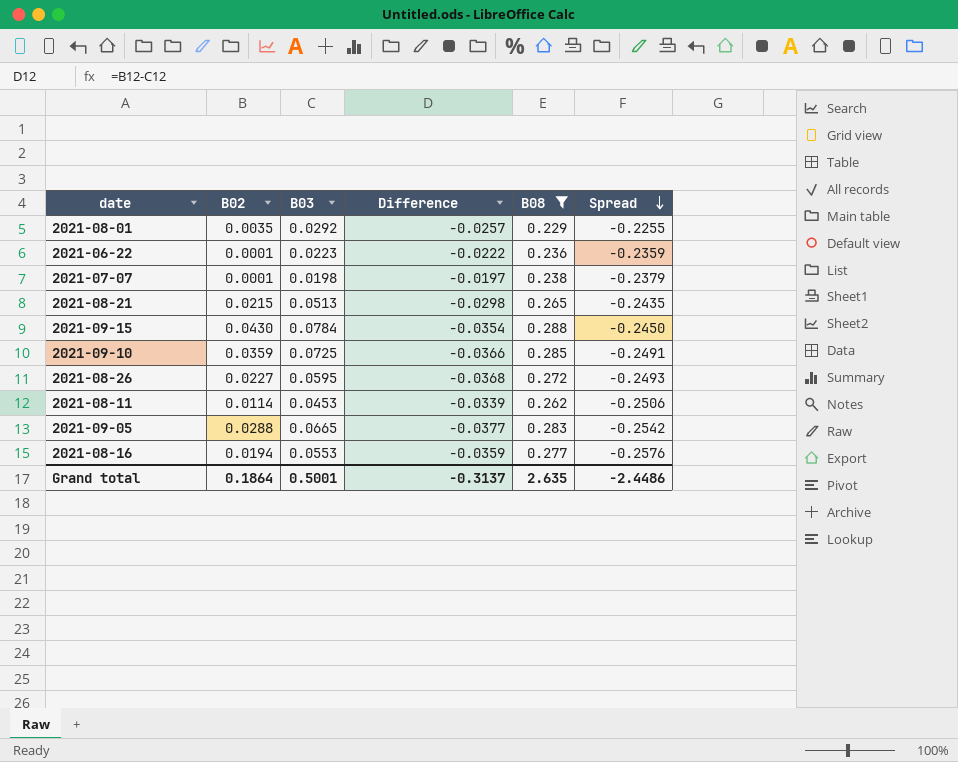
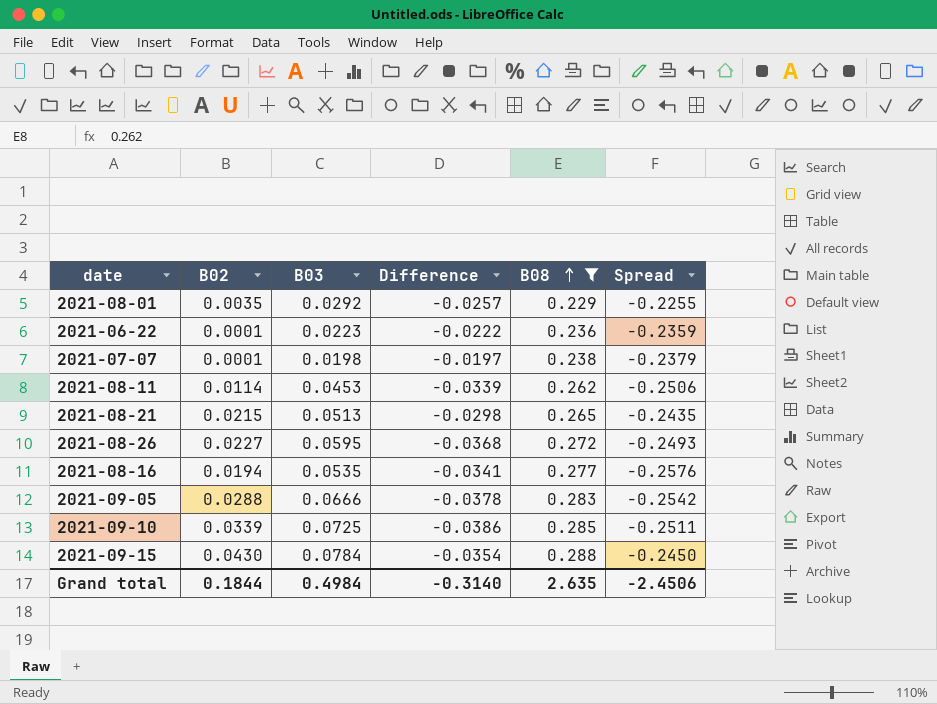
row order: Spread descending -> B08 ascending
2021-08-16 | B03: 0.0553 -> 0.0535
2021-08-16 | Difference: -0.0359 -> -0.0341
2021-09-05 | B03: 0.0665 -> 0.0666
2021-09-05 | Difference: -0.0377 -> -0.0378
2021-09-10 | B02: 0.0359 -> 0.0339
2021-09-10 | Difference: -0.0366 -> -0.0386
2021-09-10 | Spread: -0.2491 -> -0.2511
Grand total | B02: 0.1864 -> 0.1844
Grand total | B03: 0.5001 -> 0.4984
Grand total | Difference: -0.3137 -> -0.3140
Grand total | Spread: -2.4486 -> -2.4506

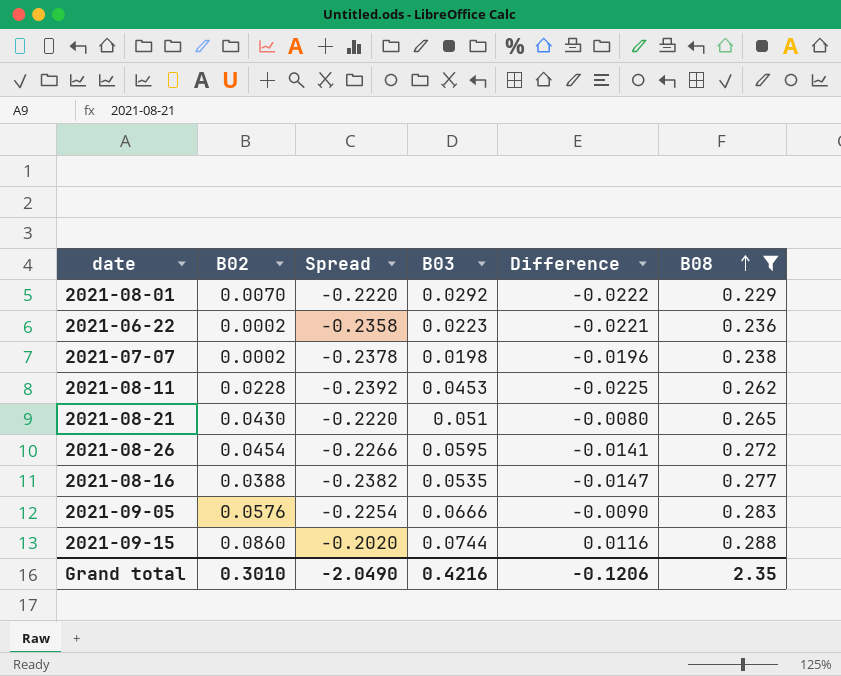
column Spread | position: 6 -> 3
row 2021-09-10: 0.0339 | 0.0725 | -0.0386 | 0.285 | -0.2511 -> none
2021-08-01 | B02: 0.0035 -> 0.0070
2021-08-01 | Spread: -0.2255 -> -0.2220
2021-08-01 | Difference: -0.0257 -> -0.0222
2021-06-22 | B02: 0.0001 -> 0.0002
2021-06-22 | Spread: -0.2359 -> -0.2358
2021-06-22 | Difference: -0.0222 -> -0.0221
2021-07-07 | B02: 0.0001 -> 0.0002
2021-07-07 | Spread: -0.2379 -> -0.2378
2021-07-07 | Difference: -0.0197 -> -0.0196
2021-08-11 | B02: 0.0114 -> 0.0228
2021-08-11 | Spread: -0.2506 -> -0.2392
2021-08-11 | Difference: -0.0339 -> -0.0225
2021-08-21 | B02: 0.0215 -> 0.0430
2021-08-21 | Spread: -0.2435 -> -0.2220
2021-08-21 | B03: 0.0513 -> 0.051
2021-08-21 | Difference: -0.0298 -> -0.0080
2021-08-26 | B02: 0.0227 -> 0.0454
2021-08-26 | Spread: -0.2493 -> -0.2266
2021-08-26 | Difference: -0.0368 -> -0.0141
2021-08-16 | B02: 0.0194 -> 0.0388
2021-08-16 | Spread: -0.2576 -> -0.2382
2021-08-16 | Difference: -0.0341 -> -0.0147
2021-09-05 | B02: 0.0288 -> 0.0576
2021-09-05 | Spread: -0.2542 -> -0.2254
2021-09-05 | Difference: -0.0378 -> -0.0090
2021-09-15 | B02: 0.0430 -> 0.0860
2021-09-15 | Spread: -0.2450 -> -0.2020
2021-09-15 | B03: 0.0784 -> 0.0744
2021-09-15 | Difference: -0.0354 -> 0.0116
Grand total | B02: 0.1844 -> 0.3010
Grand total | Spread: -2.4506 -> -2.0490
Grand total | B03: 0.4984 -> 0.4216
Grand total | Difference: -0.3140 -> -0.1206
Grand total | B08: 2.635 -> 2.35

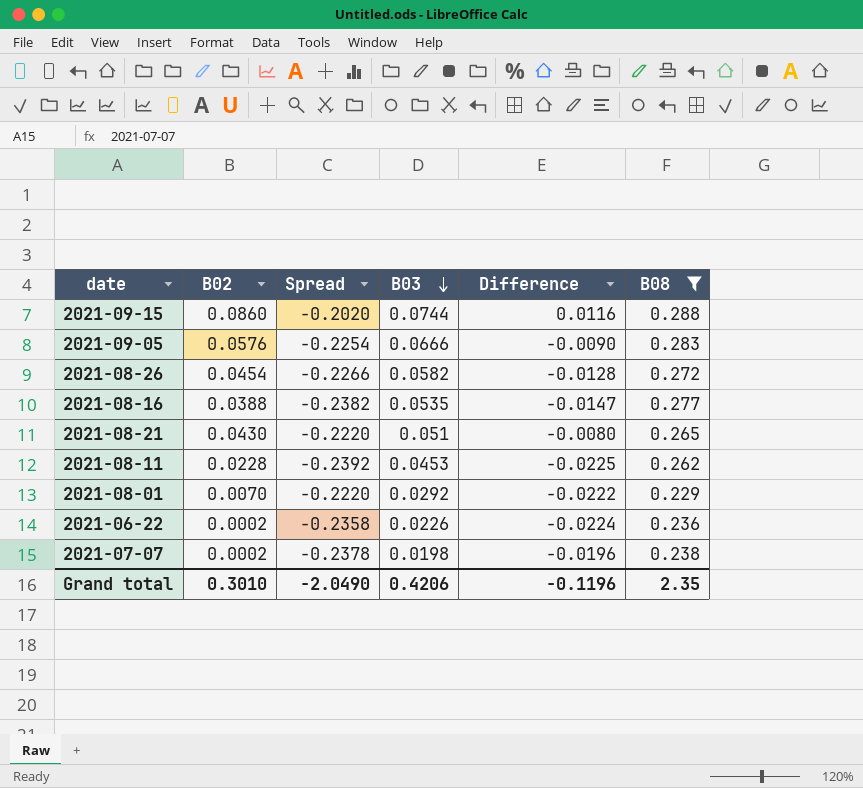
row order: B08 ascending -> B03 descending
2021-08-26 | B03: 0.0595 -> 0.0582
2021-08-26 | Difference: -0.0141 -> -0.0128
2021-06-22 | B03: 0.0223 -> 0.0226
2021-06-22 | Difference: -0.0221 -> -0.0224
Grand total | B03: 0.4216 -> 0.4206
Grand total | Difference: -0.1206 -> -0.1196

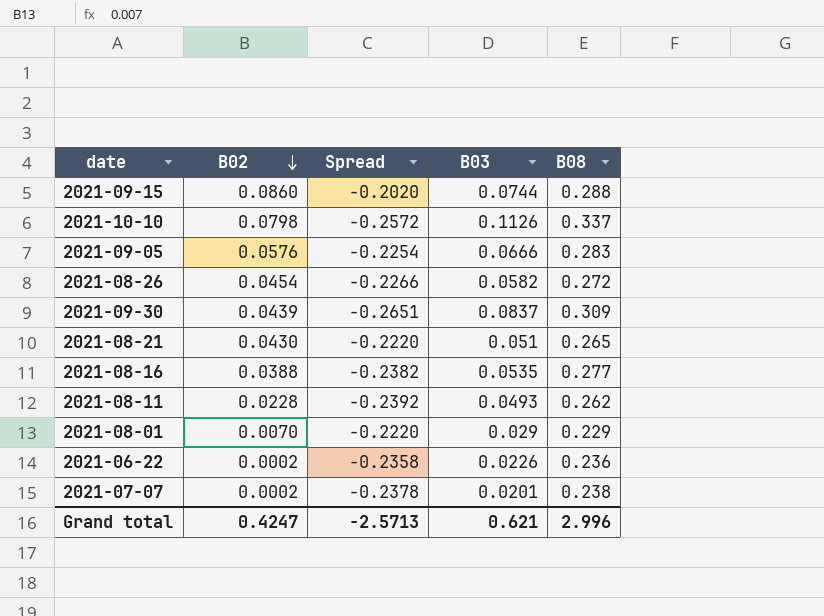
filter: B08 <= 0.288 -> none
row order: B03 descending -> B02 descending
column Difference | formula: [B02] - [B03] -> none
2021-08-11 | B03: 0.0453 -> 0.0493
2021-08-01 | B03: 0.0292 -> 0.029
2021-07-07 | B03: 0.0198 -> 0.0201
Grand total | B02: 0.3010 -> 0.4247
Grand total | Spread: -2.0490 -> -2.5713
Grand total | B03: 0.4206 -> 0.621
Grand total | B08: 2.35 -> 2.996

